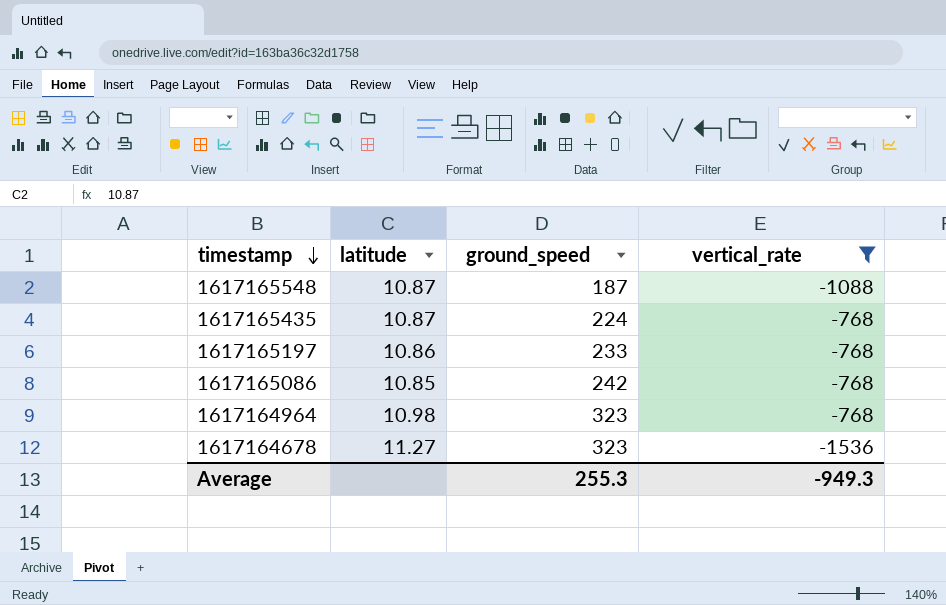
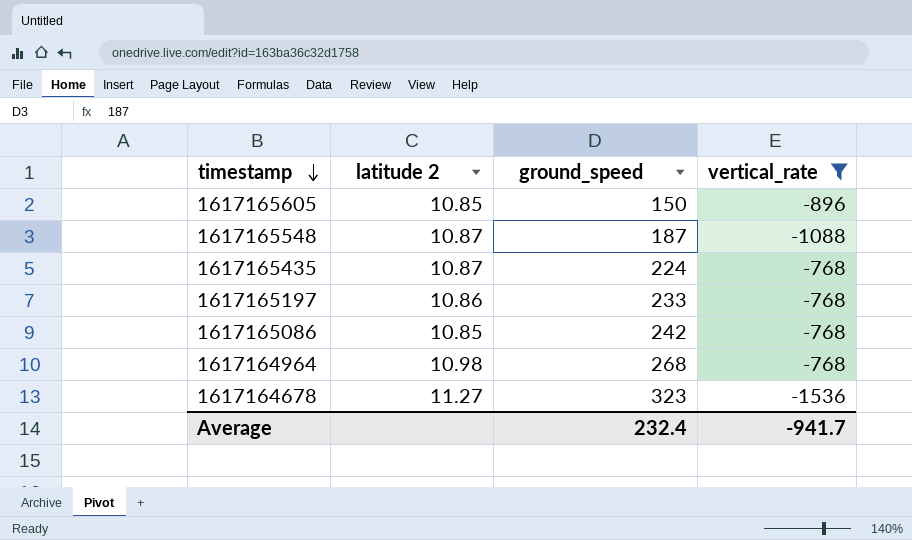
column name: latitude -> latitude 2
row 1617165605: none -> 10.85 | 150 | -896
1617164964 | ground_speed: 323 -> 268
Average | ground_speed: 255.3 -> 232.4
Average | vertical_rate: -949.3 -> -941.7

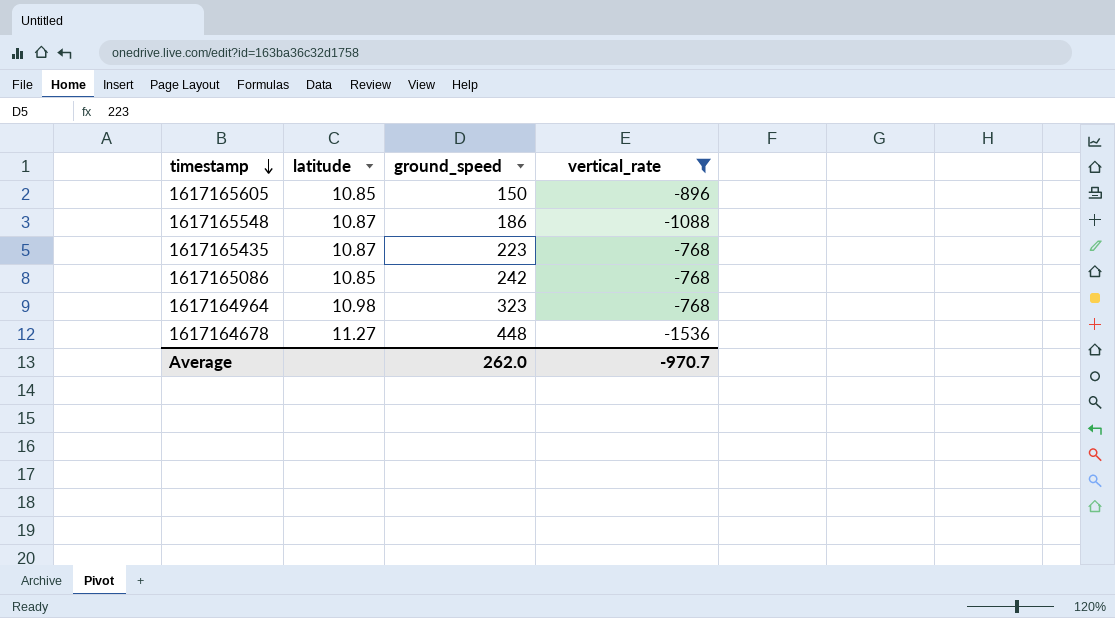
column name: latitude 2 -> latitude
row 1617165197: 10.86 | 233 | -768 -> none
1617165548 | ground_speed: 187 -> 186
1617165435 | ground_speed: 224 -> 223
1617164964 | ground_speed: 268 -> 323
1617164678 | ground_speed: 323 -> 448
Average | ground_speed: 232.4 -> 262.0
Average | vertical_rate: -941.7 -> -970.7

